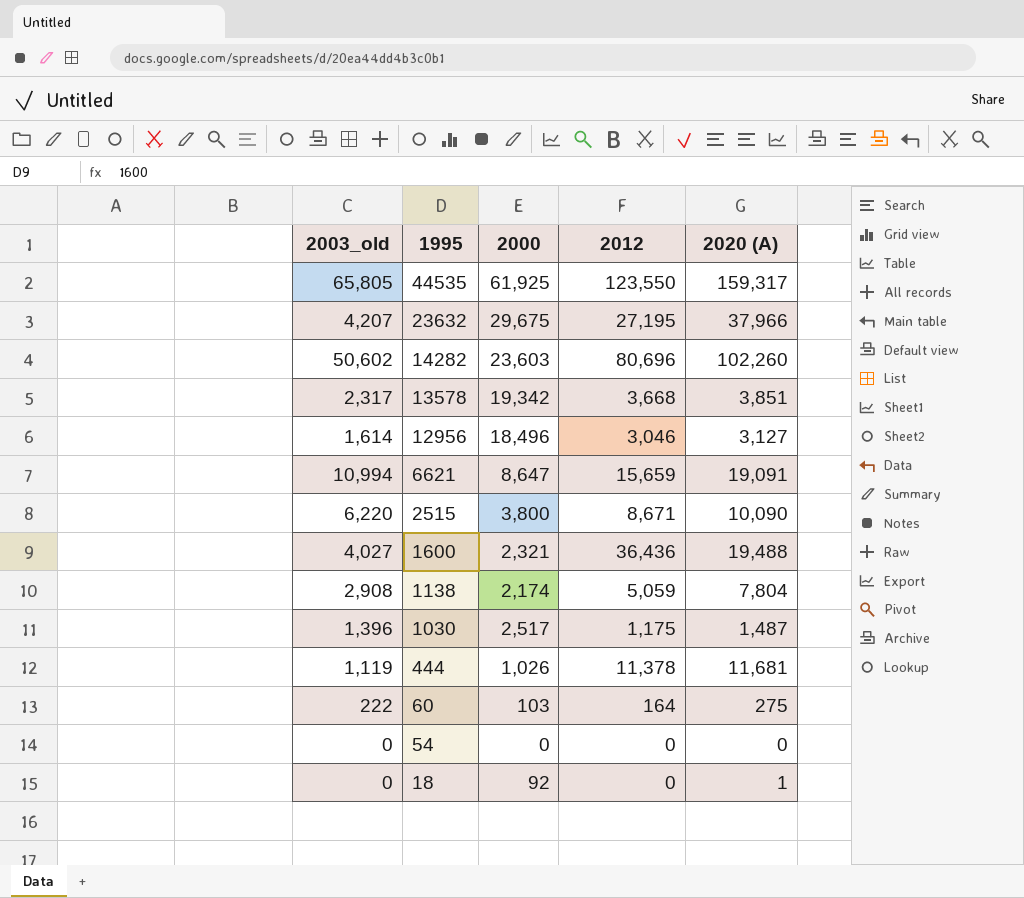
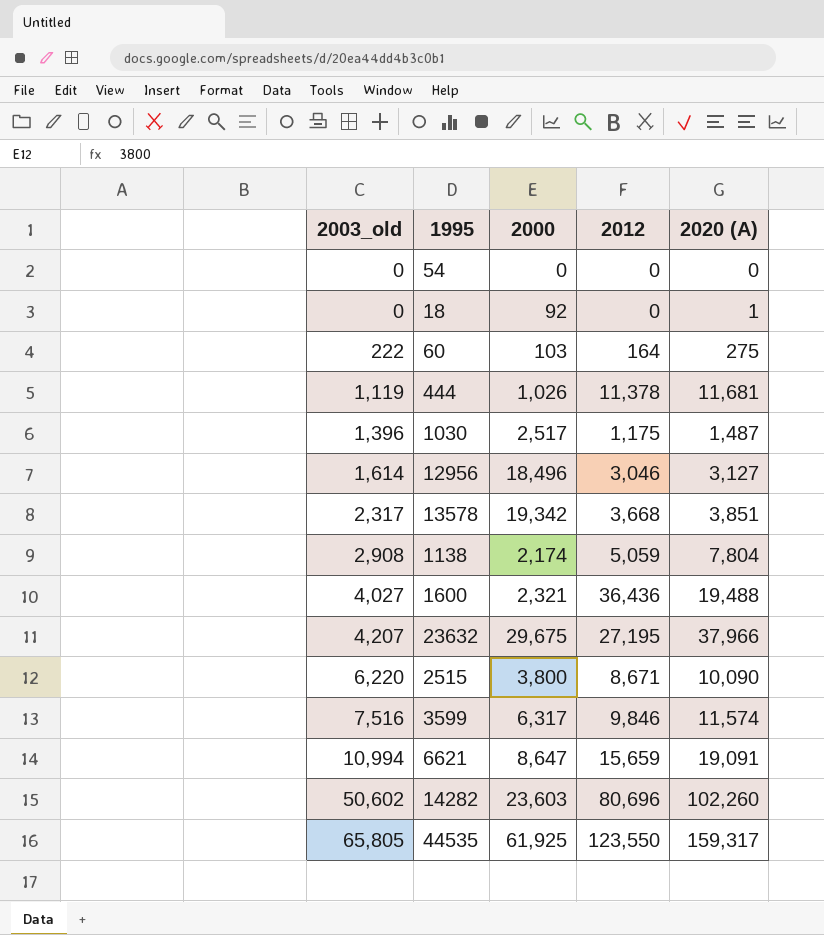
row order: 1995 descending -> 2003_old ascending
row 3599: none -> 7,516 | 6,317 | 9,846 | 11,574

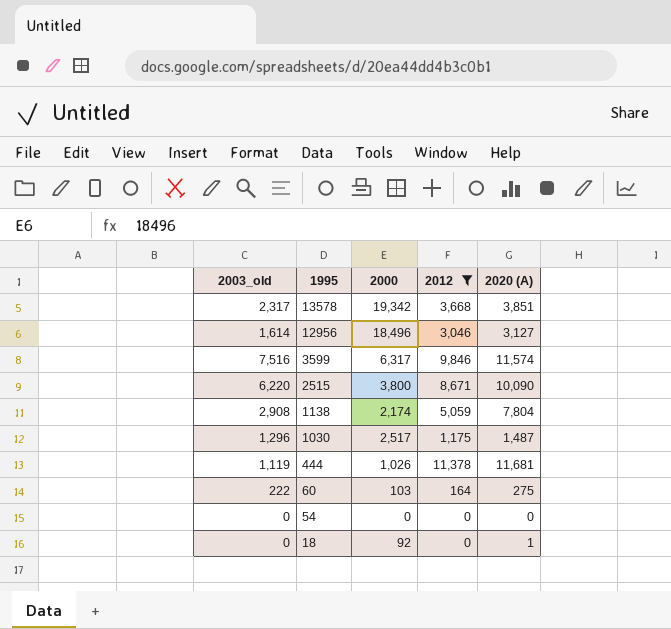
filter: none -> 2012 <= 11,378
row order: 2003_old ascending -> 1995 descending
1030 | 2003_old: 1,396 -> 1,296

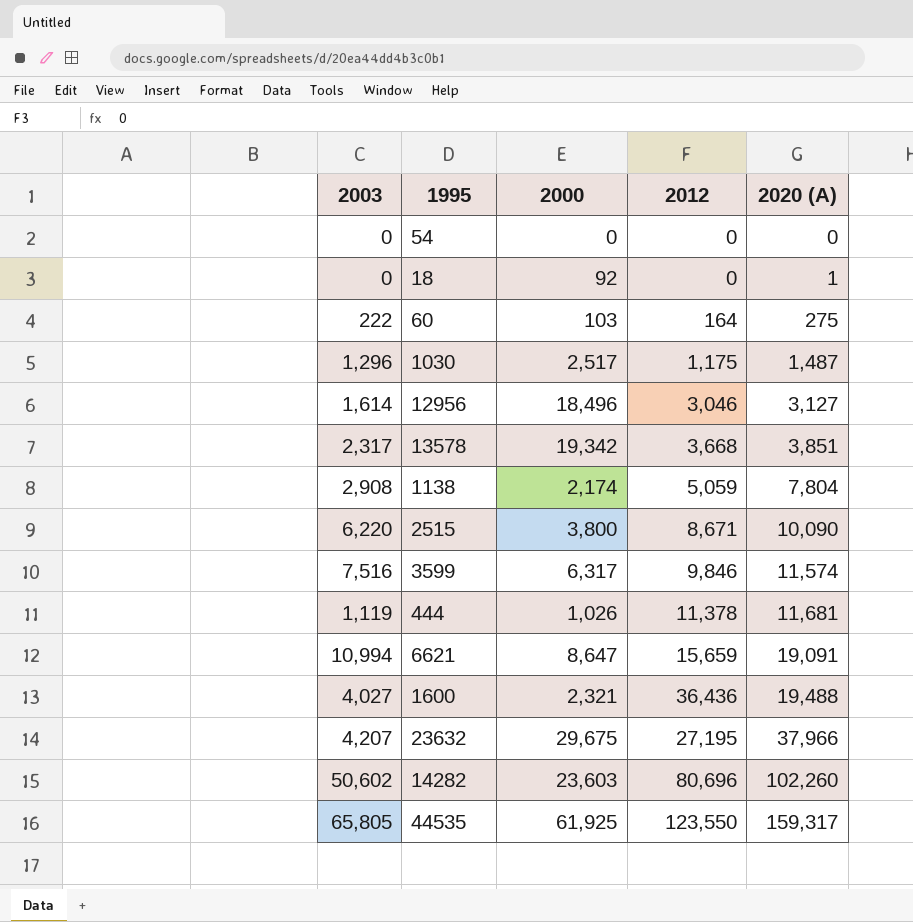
filter: 2012 <= 11,378 -> none
row order: 1995 descending -> 2020 (A) ascending
column name: 2003_old -> 2003

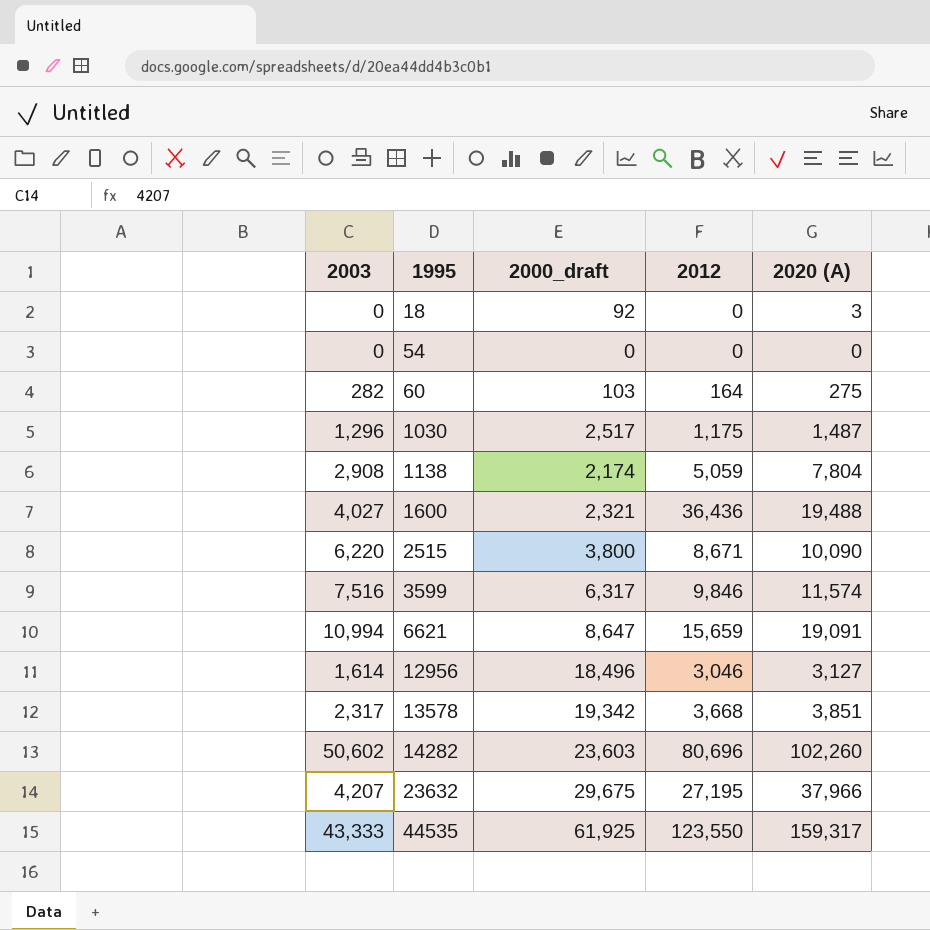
row order: 2020 (A) ascending -> 1995 ascending
column name: 2000 -> 2000_draft
row 444: 1,119 | 1,026 | 11,378 | 11,681 -> none
18 | 2020 (A): 1 -> 3
60 | 2003: 222 -> 282
44535 | 2003: 65,805 -> 43,333

